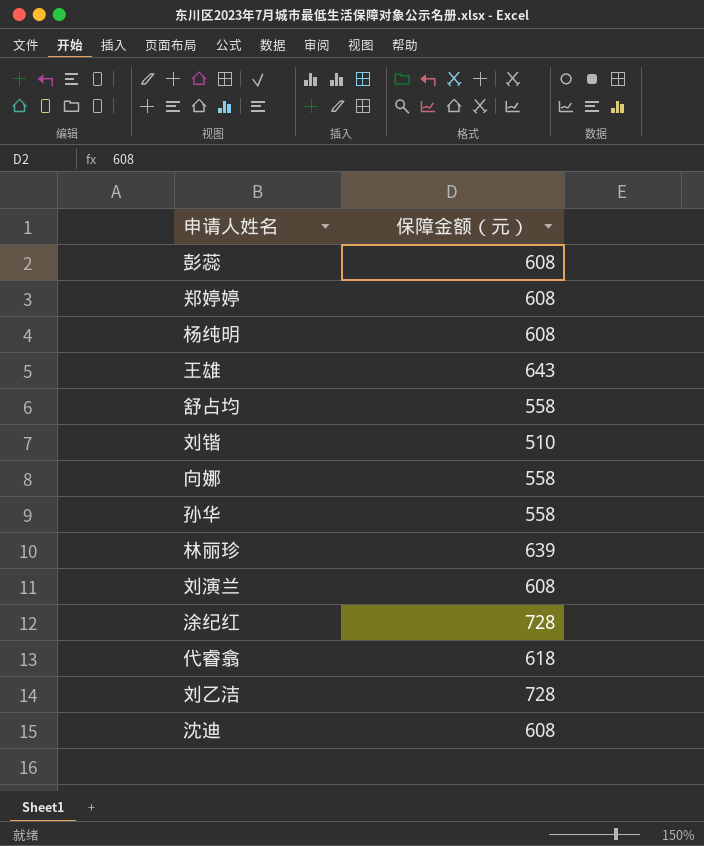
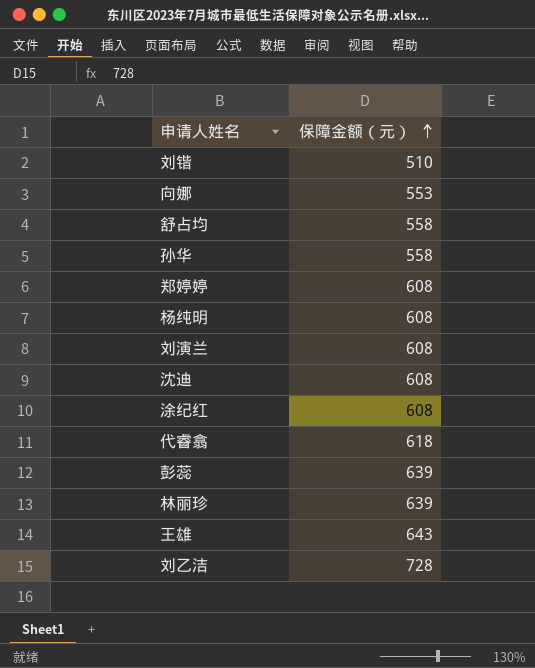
row order: none -> 保障金额（元） ascending
向娜 | 保障金额（元）: 558 -> 553
涂纪红 | 保障金额（元）: 728 -> 608
彭蕊 | 保障金额（元）: 608 -> 639

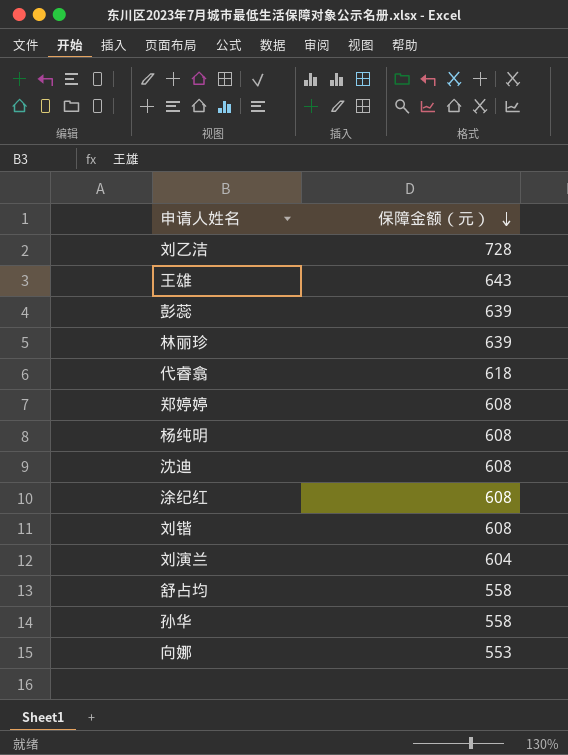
row order: 保障金额（元） ascending -> 保障金额（元） descending
刘锴 | 保障金额（元）: 510 -> 608
刘演兰 | 保障金额（元）: 608 -> 604

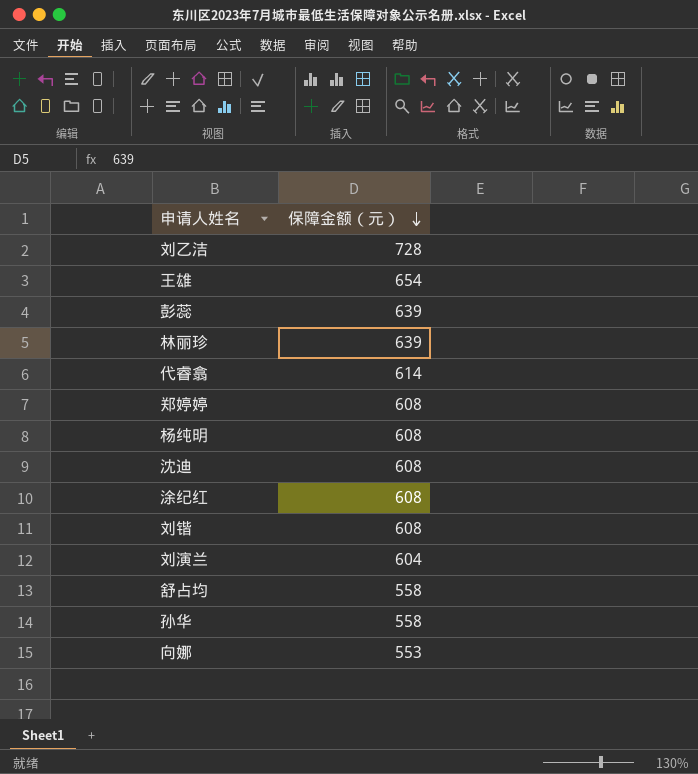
王雄 | 保障金额（元）: 643 -> 654
代睿翕 | 保障金额（元）: 618 -> 614

